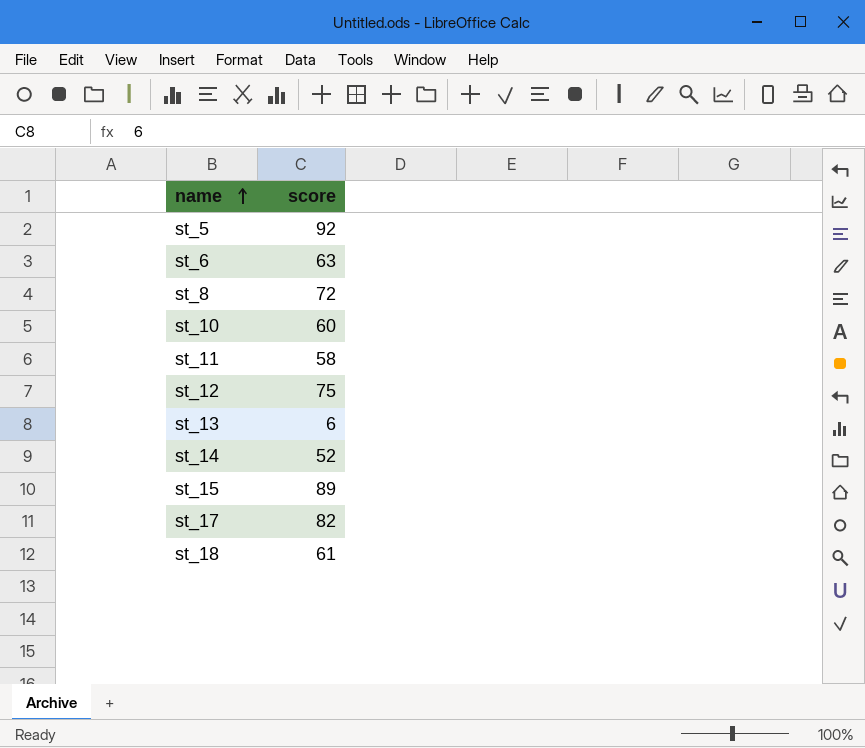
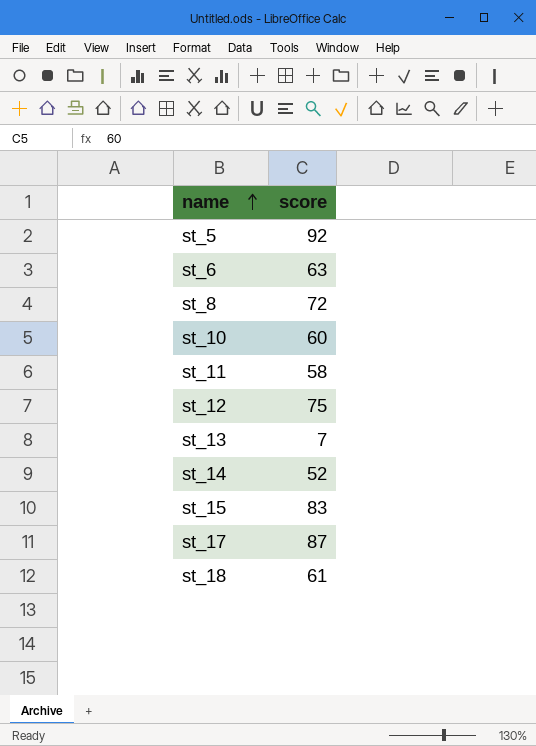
st_13 | score: 6 -> 7
st_15 | score: 89 -> 83
st_17 | score: 82 -> 87

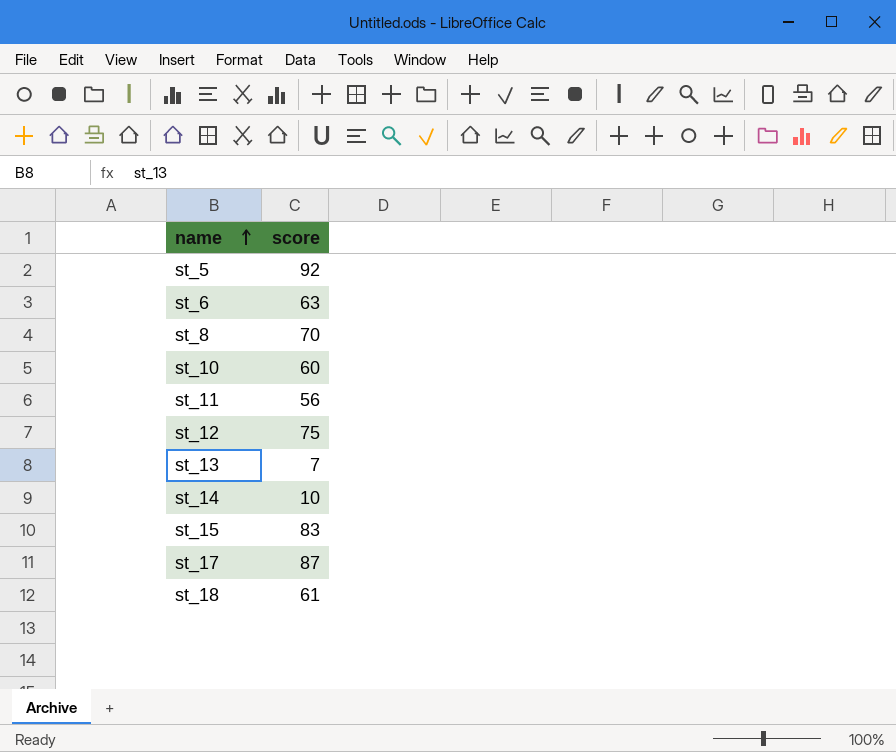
st_8 | score: 72 -> 70
st_11 | score: 58 -> 56
st_14 | score: 52 -> 10

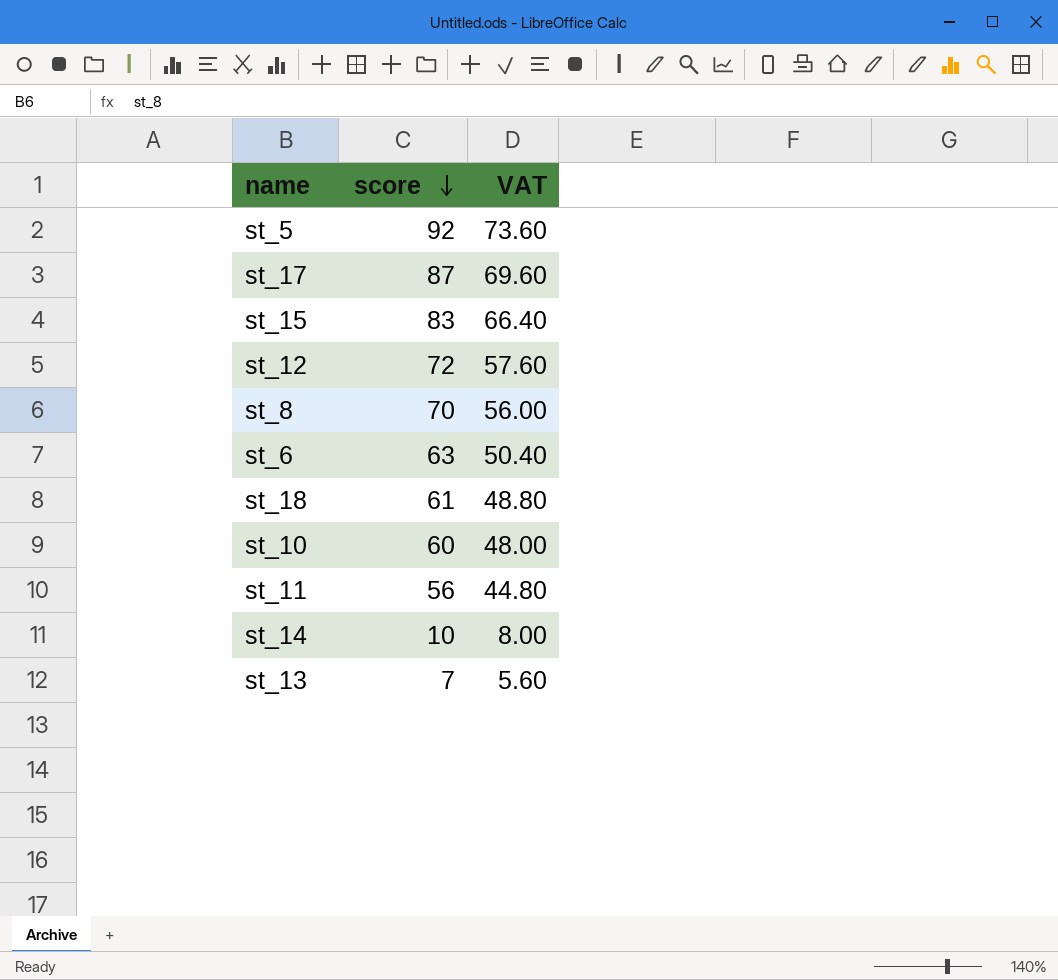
row order: name ascending -> score descending
column VAT | formula: none -> [score] * 0.8
st_12 | score: 75 -> 72

